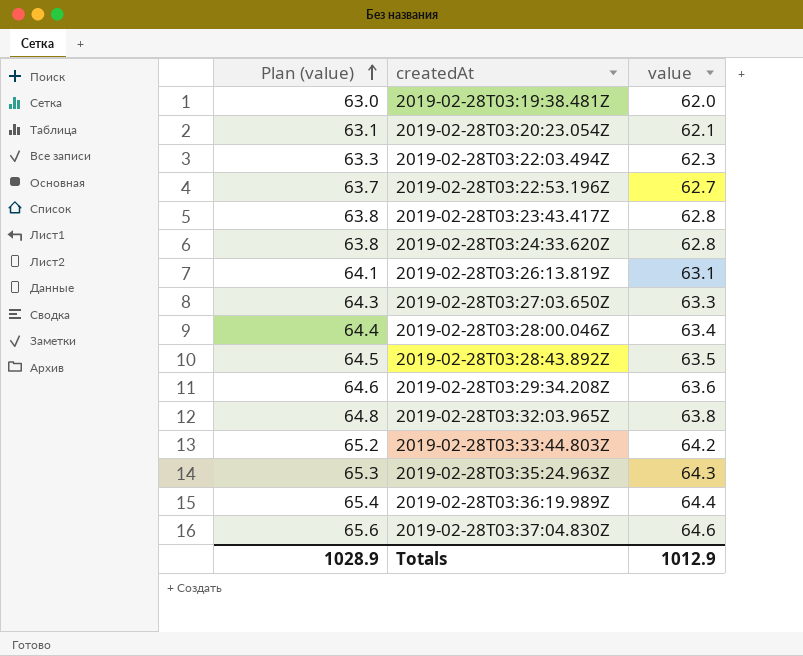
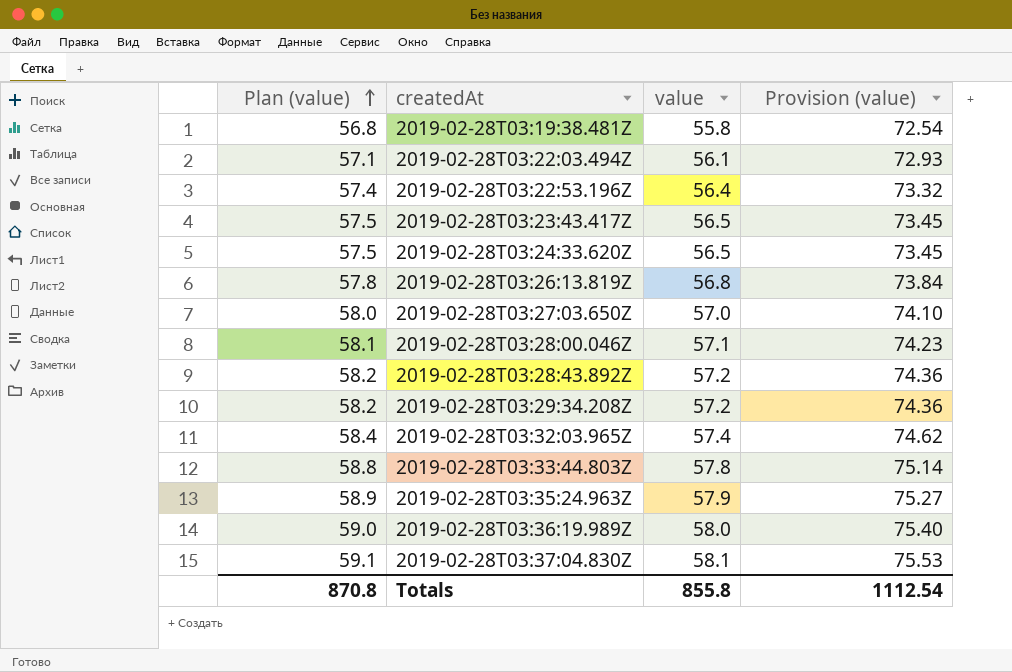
column Provision (value) | formula: none -> [value] * 1.3
row 2019-02-28T03:20:23.054Z: 63.1 | 62.1 -> none
2019-02-28T03:19:38.481Z | Plan (value): 63.0 -> 56.8
2019-02-28T03:19:38.481Z | value: 62.0 -> 55.8
2019-02-28T03:22:03.494Z | Plan (value): 63.3 -> 57.1
2019-02-28T03:22:03.494Z | value: 62.3 -> 56.1
2019-02-28T03:22:53.196Z | Plan (value): 63.7 -> 57.4
2019-02-28T03:22:53.196Z | value: 62.7 -> 56.4
2019-02-28T03:23:43.417Z | Plan (value): 63.8 -> 57.5
2019-02-28T03:23:43.417Z | value: 62.8 -> 56.5
2019-02-28T03:24:33.620Z | Plan (value): 63.8 -> 57.5
2019-02-28T03:24:33.620Z | value: 62.8 -> 56.5
2019-02-28T03:26:13.819Z | Plan (value): 64.1 -> 57.8
2019-02-28T03:26:13.819Z | value: 63.1 -> 56.8
2019-02-28T03:27:03.650Z | Plan (value): 64.3 -> 58.0
2019-02-28T03:27:03.650Z | value: 63.3 -> 57.0
2019-02-28T03:28:00.046Z | Plan (value): 64.4 -> 58.1
2019-02-28T03:28:00.046Z | value: 63.4 -> 57.1
2019-02-28T03:28:43.892Z | Plan (value): 64.5 -> 58.2
2019-02-28T03:28:43.892Z | value: 63.5 -> 57.2
2019-02-28T03:29:34.208Z | Plan (value): 64.6 -> 58.2
2019-02-28T03:29:34.208Z | value: 63.6 -> 57.2
2019-02-28T03:32:03.965Z | Plan (value): 64.8 -> 58.4
2019-02-28T03:32:03.965Z | value: 63.8 -> 57.4
2019-02-28T03:33:44.803Z | Plan (value): 65.2 -> 58.8
2019-02-28T03:33:44.803Z | value: 64.2 -> 57.8
2019-02-28T03:35:24.963Z | Plan (value): 65.3 -> 58.9
2019-02-28T03:35:24.963Z | value: 64.3 -> 57.9
2019-02-28T03:36:19.989Z | Plan (value): 65.4 -> 59.0
2019-02-28T03:36:19.989Z | value: 64.4 -> 58.0
2019-02-28T03:37:04.830Z | Plan (value): 65.6 -> 59.1
2019-02-28T03:37:04.830Z | value: 64.6 -> 58.1
Totals | Plan (value): 1028.9 -> 870.8
Totals | value: 1012.9 -> 855.8

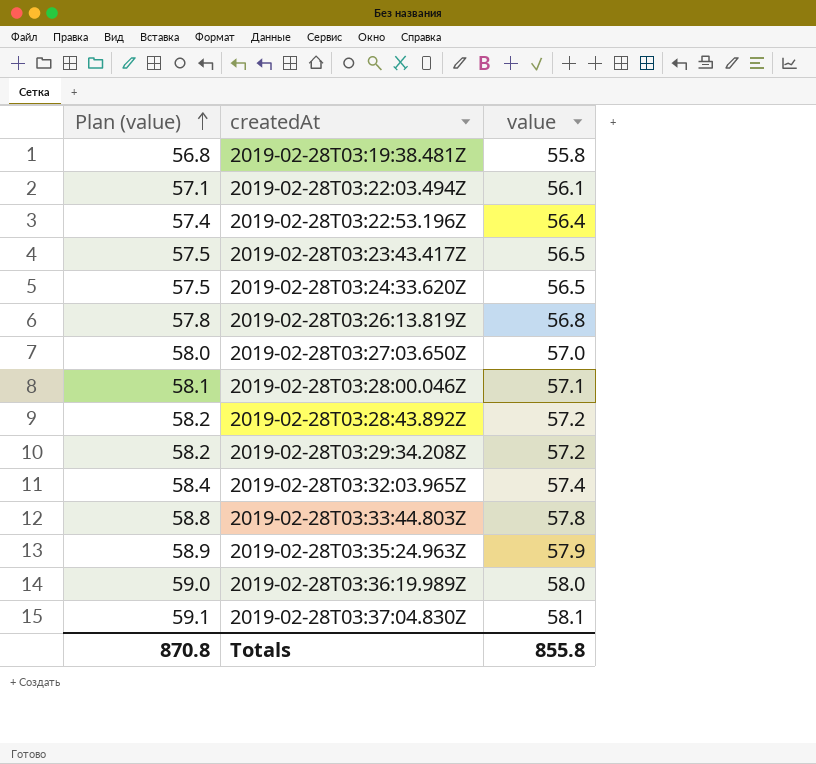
column Provision (value) | formula: [value] * 1.3 -> none

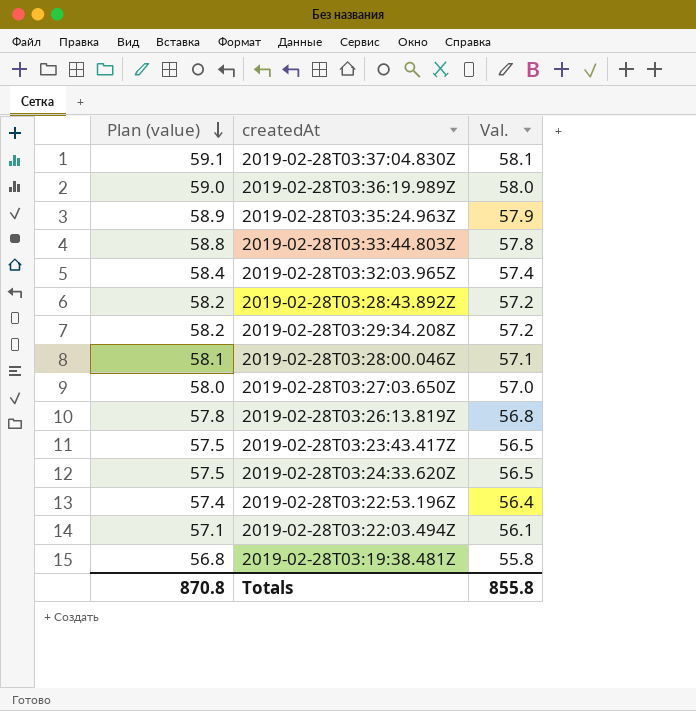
row order: Plan (value) ascending -> Plan (value) descending
column name: value -> Val.

